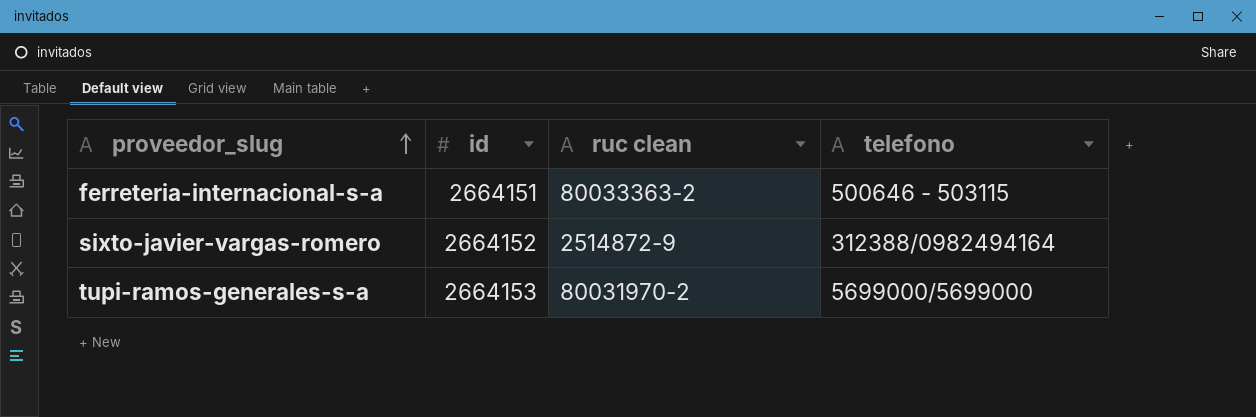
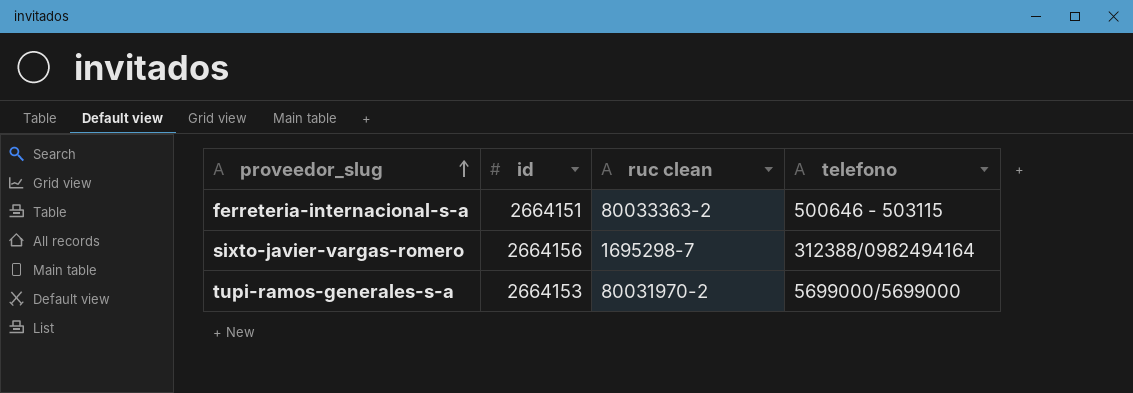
sixto-javier-vargas-romero | id: 2664152 -> 2664156
sixto-javier-vargas-romero | ruc clean: 2514872-9 -> 1695298-7

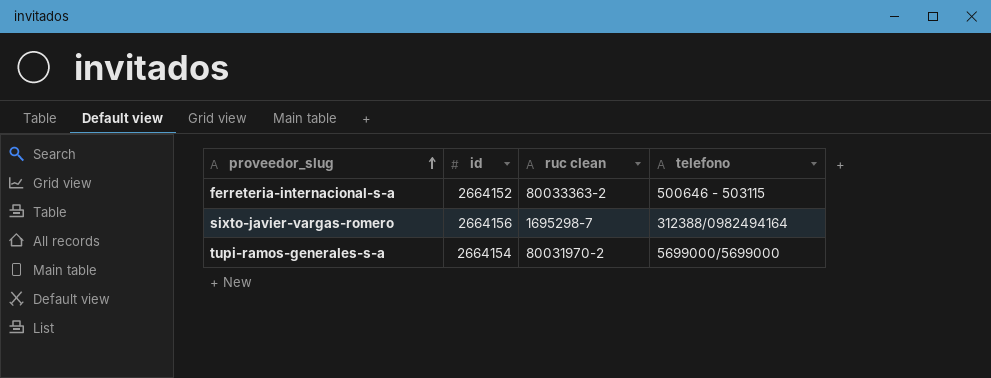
ferreteria-internacional-s-a | id: 2664151 -> 2664152
tupi-ramos-generales-s-a | id: 2664153 -> 2664154

